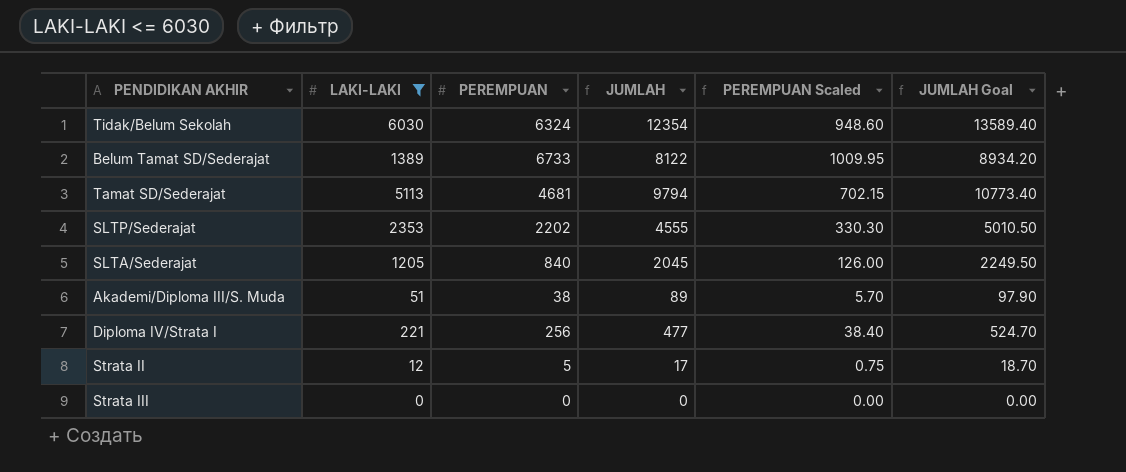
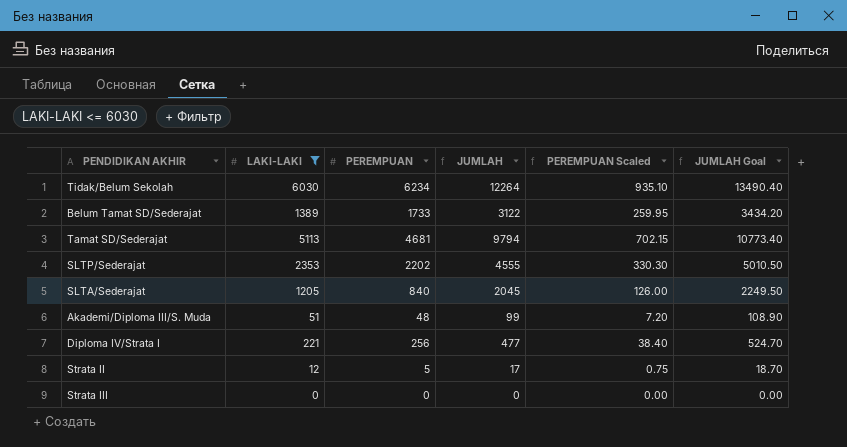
Tidak/Belum Sekolah | PEREMPUAN: 6324 -> 6234
Tidak/Belum Sekolah | JUMLAH: 12354 -> 12264
Tidak/Belum Sekolah | PEREMPUAN Scaled: 948.60 -> 935.10
Tidak/Belum Sekolah | JUMLAH Goal: 13589.40 -> 13490.40
Belum Tamat SD/Sederajat | PEREMPUAN: 6733 -> 1733
Belum Tamat SD/Sederajat | JUMLAH: 8122 -> 3122
Belum Tamat SD/Sederajat | PEREMPUAN Scaled: 1009.95 -> 259.95
Belum Tamat SD/Sederajat | JUMLAH Goal: 8934.20 -> 3434.20
Akademi/Diploma III/S. Muda | PEREMPUAN: 38 -> 48
Akademi/Diploma III/S. Muda | JUMLAH: 89 -> 99
Akademi/Diploma III/S. Muda | PEREMPUAN Scaled: 5.70 -> 7.20
Akademi/Diploma III/S. Muda | JUMLAH Goal: 97.90 -> 108.90

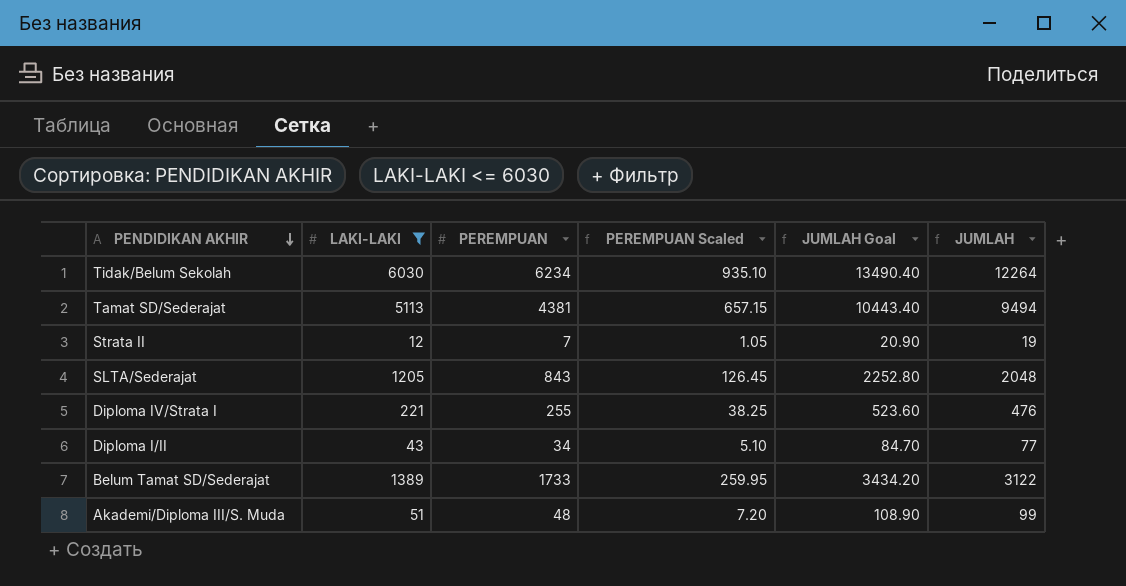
row order: none -> PENDIDIKAN AKHIR descending
column JUMLAH | position: 4 -> 6
row SLTP/Sederajat: 2353 | 2202 | 4555 | 330.30 | 5010.50 -> none
row Strata III: 0 | 0 | 0 | 0.00 | 0.00 -> none
Tamat SD/Sederajat | PEREMPUAN: 4681 -> 4381
Tamat SD/Sederajat | PEREMPUAN Scaled: 702.15 -> 657.15
Tamat SD/Sederajat | JUMLAH Goal: 10773.40 -> 10443.40
Tamat SD/Sederajat | JUMLAH: 9794 -> 9494
Strata II | PEREMPUAN: 5 -> 7
Strata II | PEREMPUAN Scaled: 0.75 -> 1.05
Strata II | JUMLAH Goal: 18.70 -> 20.90
Strata II | JUMLAH: 17 -> 19
SLTA/Sederajat | PEREMPUAN: 840 -> 843
SLTA/Sederajat | PEREMPUAN Scaled: 126.00 -> 126.45
SLTA/Sederajat | JUMLAH Goal: 2249.50 -> 2252.80
SLTA/Sederajat | JUMLAH: 2045 -> 2048
Diploma IV/Strata I | PEREMPUAN: 256 -> 255
Diploma IV/Strata I | PEREMPUAN Scaled: 38.40 -> 38.25
Diploma IV/Strata I | JUMLAH Goal: 524.70 -> 523.60
Diploma IV/Strata I | JUMLAH: 477 -> 476
row Diploma I/II: none -> 43 | 34 | 5.10 | 84.70 | 77

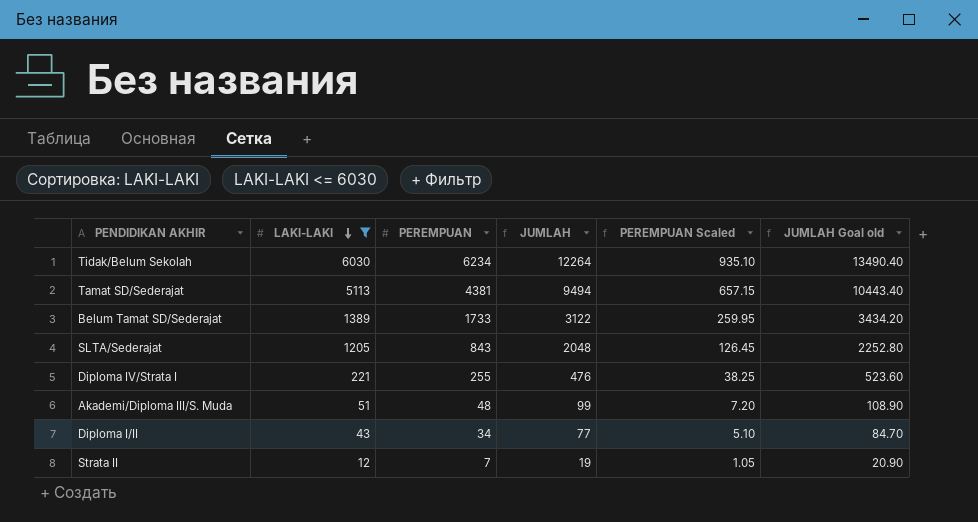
row order: PENDIDIKAN AKHIR descending -> LAKI-LAKI descending
column JUMLAH | position: 6 -> 4
column name: JUMLAH Goal -> JUMLAH Goal old

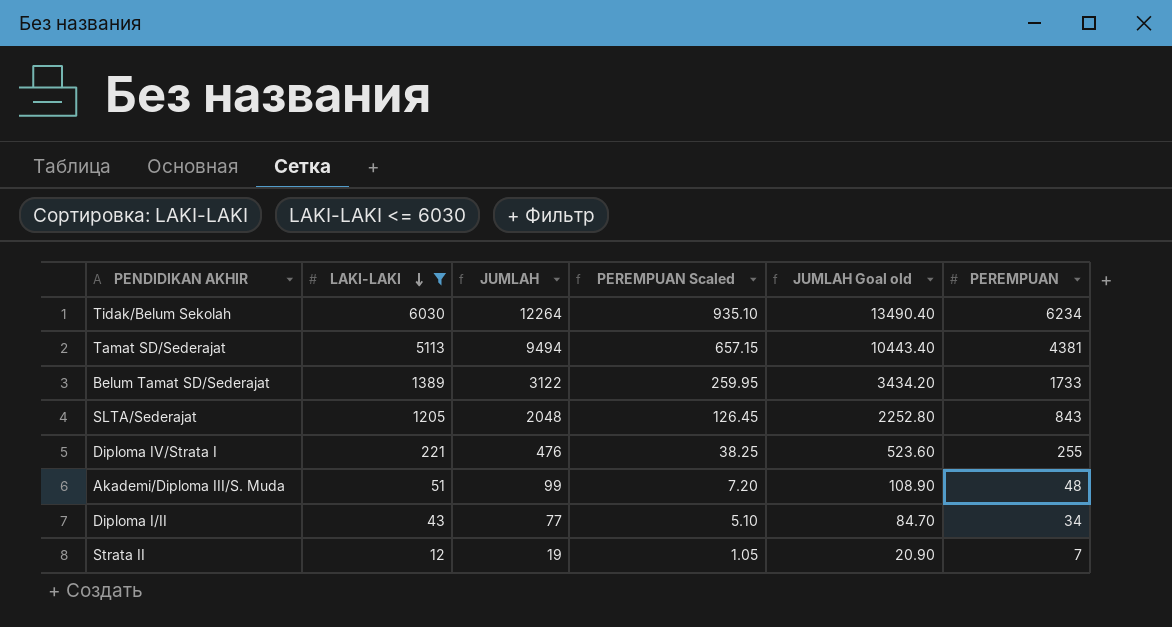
column PEREMPUAN | position: 3 -> 6

